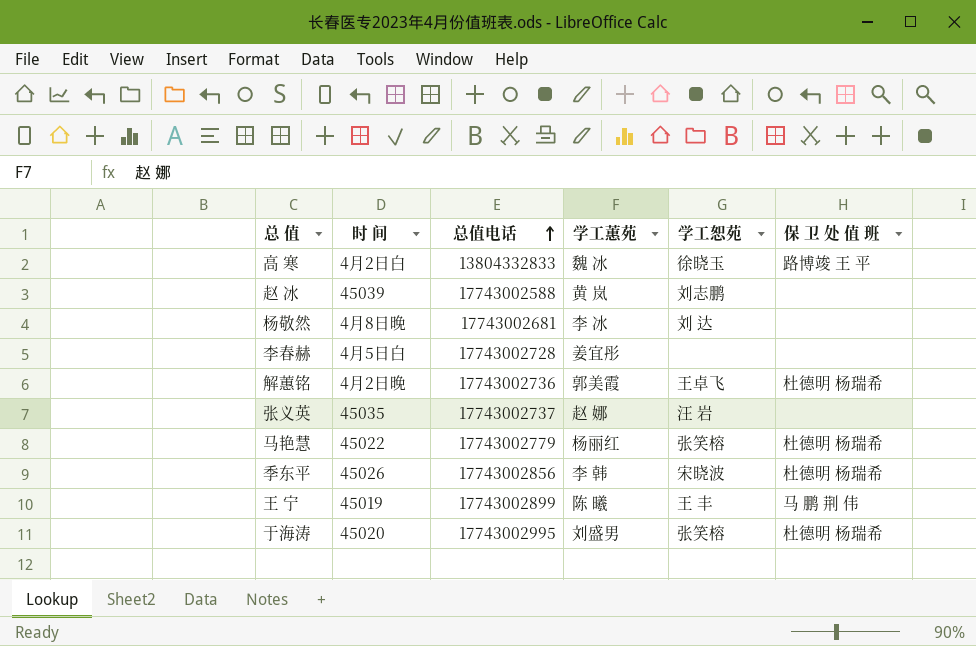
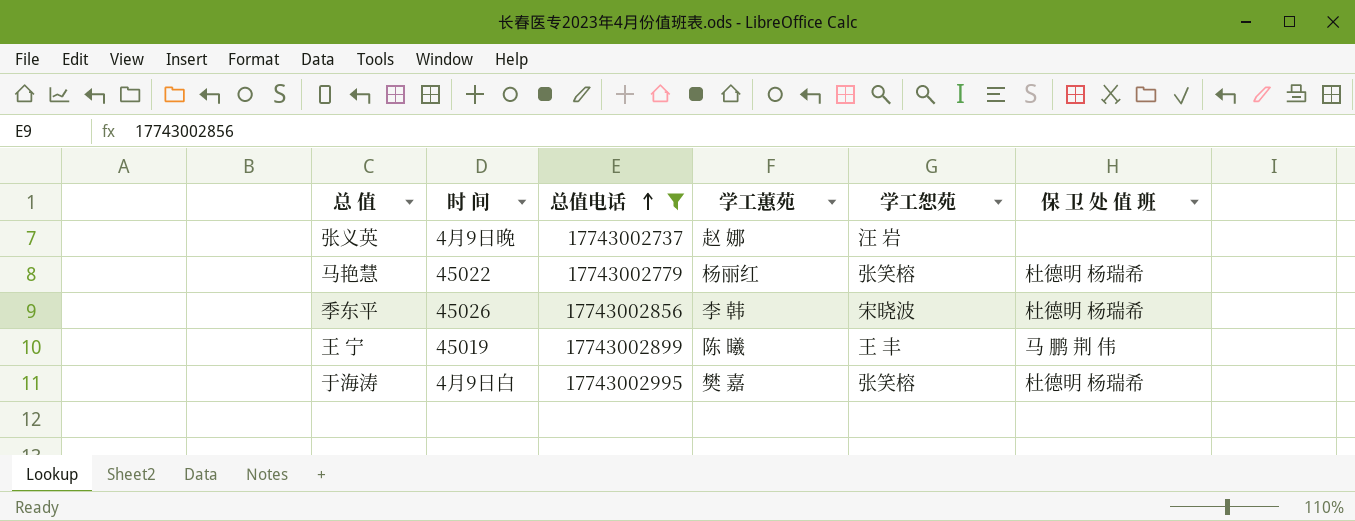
filter: none -> 总值电话 >= 17743002737
张义英 | 时 间: 45035 -> 4月9日晚
于海涛 | 时 间: 45020 -> 4月9日白
于海涛 | 学工蕙苑: 刘盛男 -> 樊 嘉

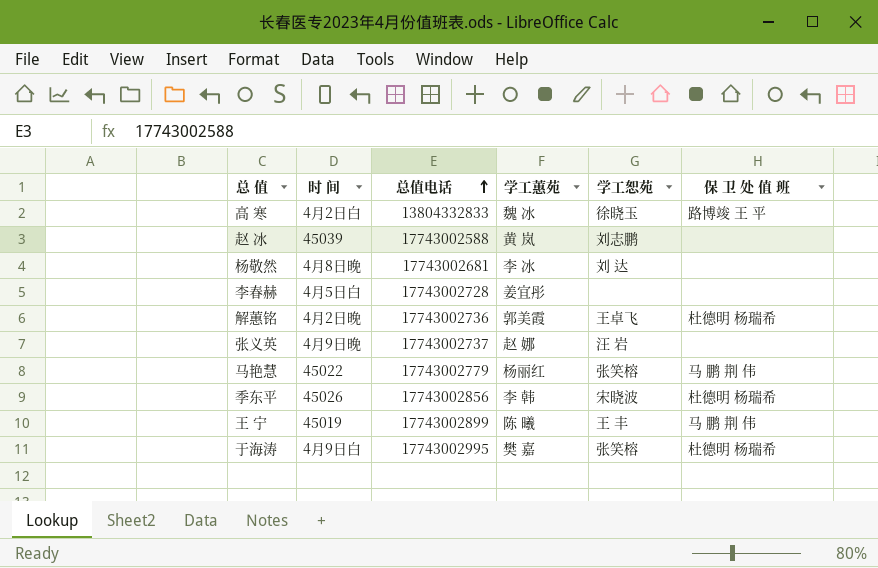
filter: 总值电话 >= 17743002737 -> none
马艳慧 | 保 卫 处 值 班: 杜德明 杨瑞希 -> 马 鹏 荆 伟

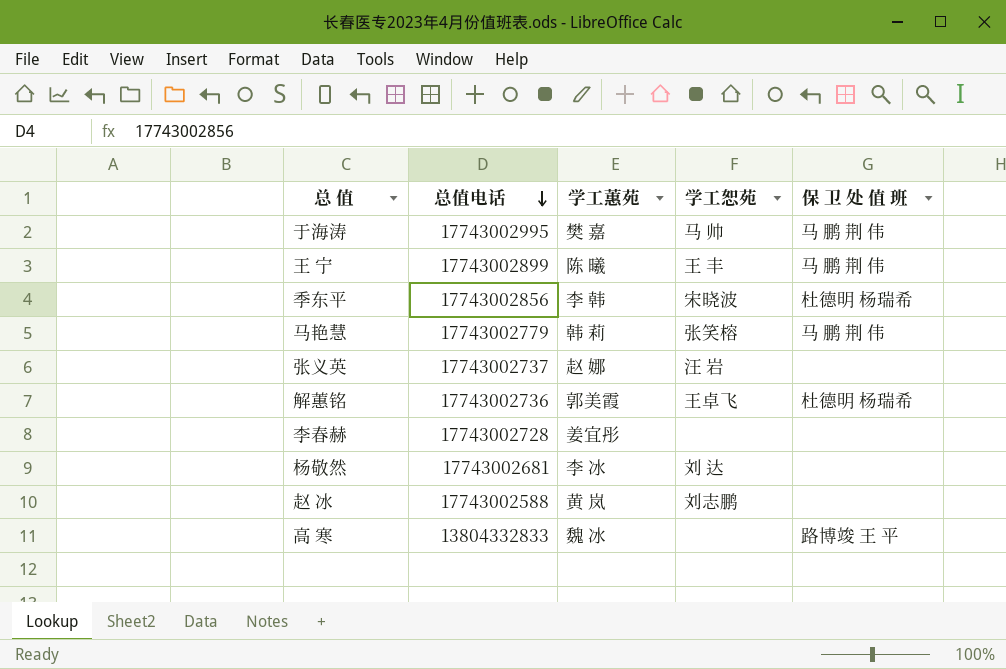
row order: 总值电话 ascending -> 总值电话 descending
column 时 间 | position: 2 -> none
于海涛 | 学工恕苑: 张笑榕 -> 马 帅
于海涛 | 保 卫 处 值 班: 杜德明 杨瑞希 -> 马 鹏 荆 伟
马艳慧 | 学工蕙苑: 杨丽红 -> 韩 莉
高 寒 | 学工恕苑: 徐晓玉 -> none

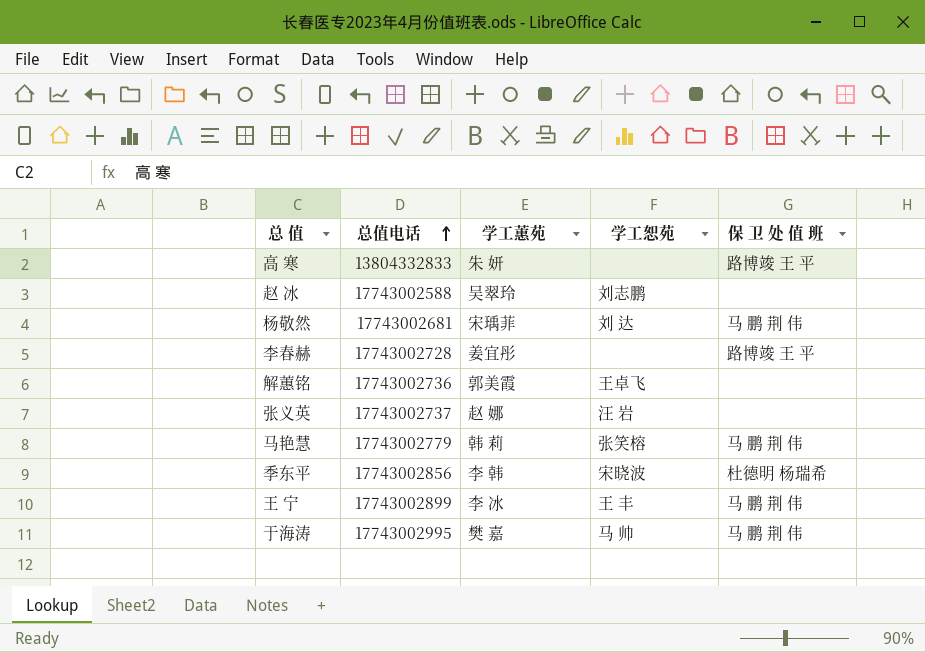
row order: 总值电话 descending -> 总值电话 ascending
高 寒 | 学工蕙苑: 魏 冰 -> 朱 妍
赵 冰 | 学工蕙苑: 黄 岚 -> 吴翠玲
杨敬然 | 学工蕙苑: 李 冰 -> 宋瑀菲
杨敬然 | 保 卫 处 值 班: none -> 马 鹏 荆 伟
李春赫 | 保 卫 处 值 班: none -> 路博竣 王 平
解蕙铭 | 保 卫 处 值 班: 杜德明 杨瑞希 -> none
王 宁 | 学工蕙苑: 陈 曦 -> 李 冰

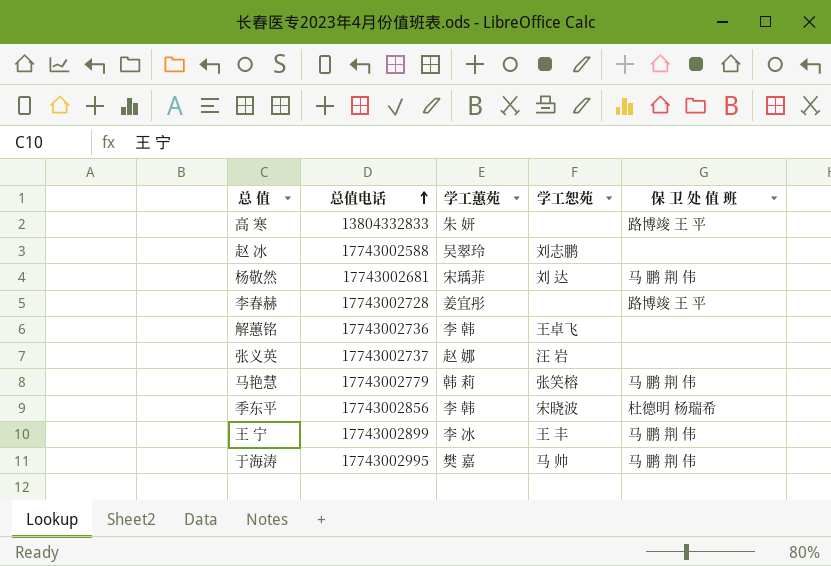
解蕙铭 | 学工蕙苑: 郭美霞 -> 李 韩

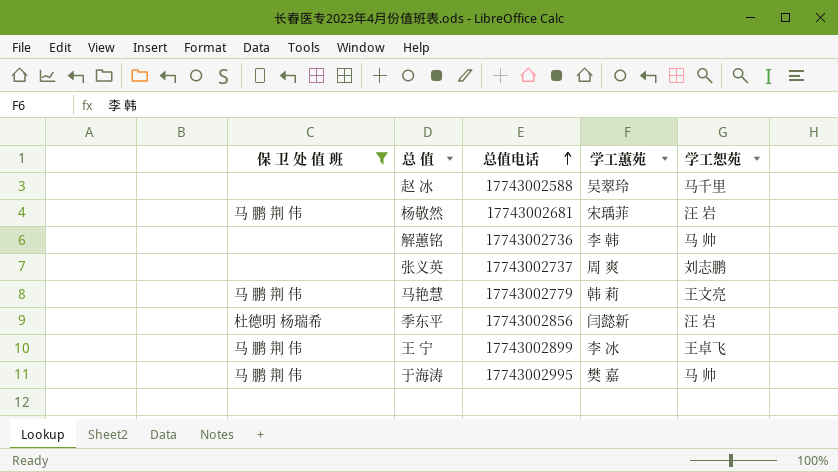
filter: none -> 保 卫 处 值 班 != 路博竣 王 平
column 保 卫 处 值 班 | position: 5 -> 1
赵 冰 | 学工恕苑: 刘志鹏 -> 马千里
杨敬然 | 学工恕苑: 刘 达 -> 汪 岩
解蕙铭 | 学工恕苑: 王卓飞 -> 马 帅
张义英 | 学工蕙苑: 赵 娜 -> 周 爽
张义英 | 学工恕苑: 汪 岩 -> 刘志鹏
马艳慧 | 学工恕苑: 张笑榕 -> 王文亮
季东平 | 学工蕙苑: 李 韩 -> 闫懿新
季东平 | 学工恕苑: 宋晓波 -> 汪 岩
王 宁 | 学工恕苑: 王 丰 -> 王卓飞

